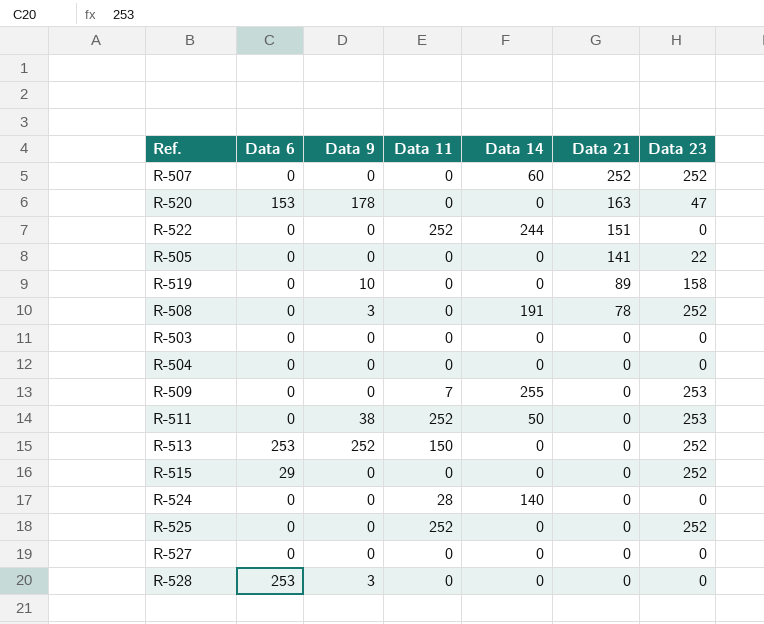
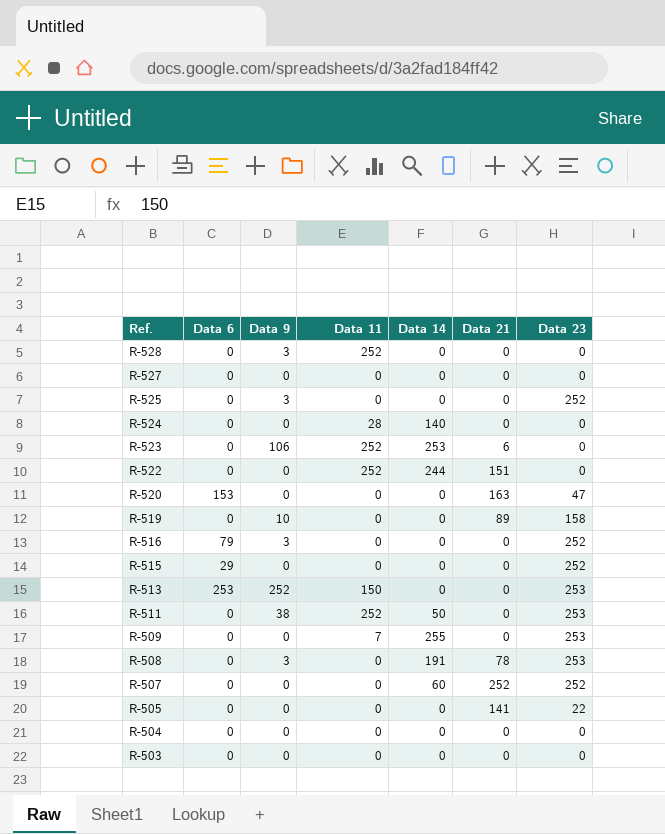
row order: Data 21 descending -> Ref. descending
R-528 | Data 6: 253 -> 0
R-528 | Data 11: 0 -> 252
R-525 | Data 9: 0 -> 3
R-525 | Data 11: 252 -> 0
row R-523: none -> 0 | 106 | 252 | 253 | 6 | 0
R-520 | Data 9: 178 -> 0
row R-516: none -> 79 | 3 | 0 | 0 | 0 | 252
R-513 | Data 23: 252 -> 253
R-508 | Data 23: 252 -> 253

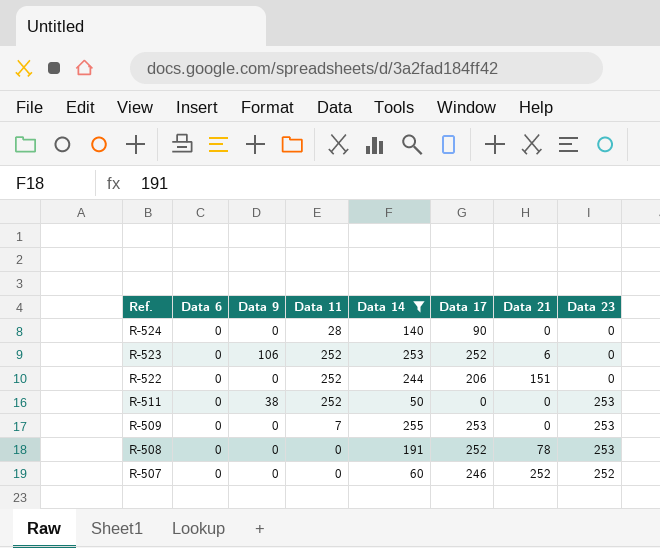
filter: none -> Data 14 != 0
column Data 17 | position: none -> 6
R-508 | Data 9: 3 -> 0

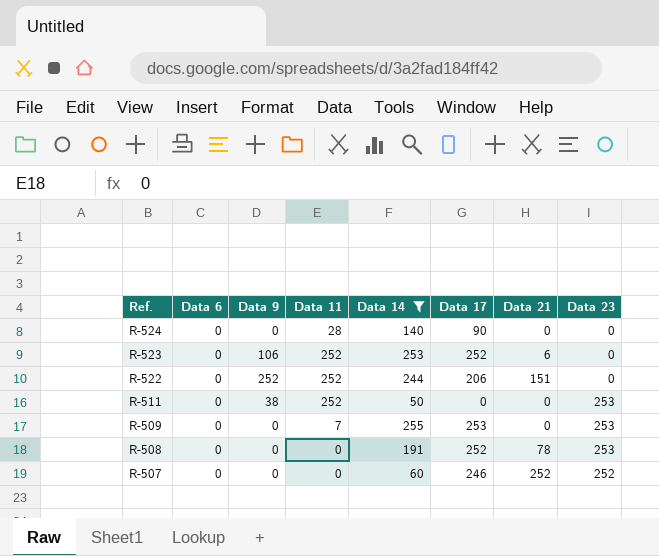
R-522 | Data 9: 0 -> 252

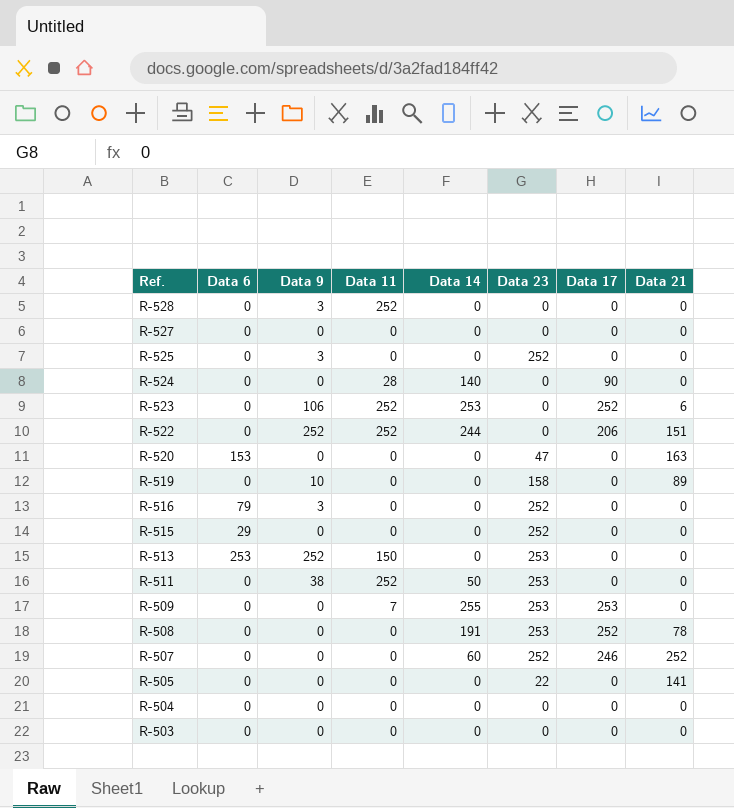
filter: Data 14 != 0 -> none
column Data 23 | position: 8 -> 6

